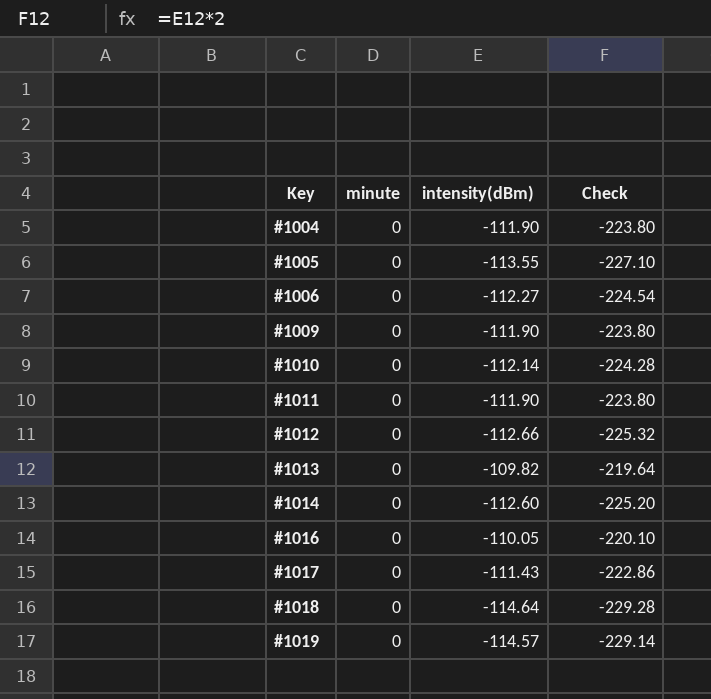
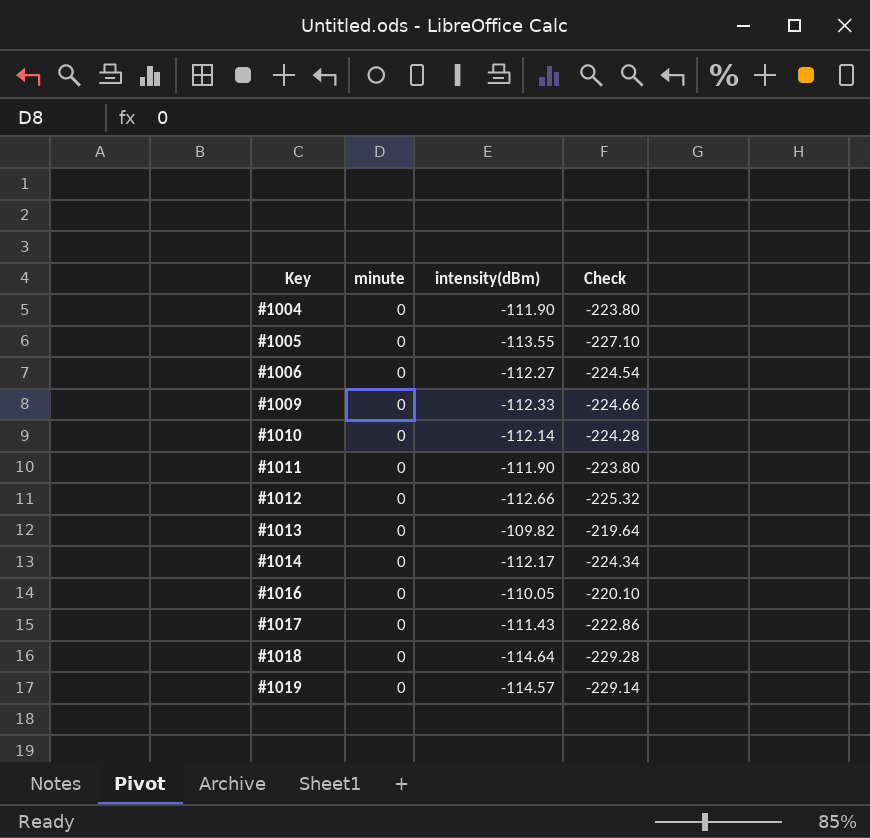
#1009 | intensity(dBm): -111.90 -> -112.33
#1009 | Check: -223.80 -> -224.66
#1014 | intensity(dBm): -112.60 -> -112.17
#1014 | Check: -225.20 -> -224.34

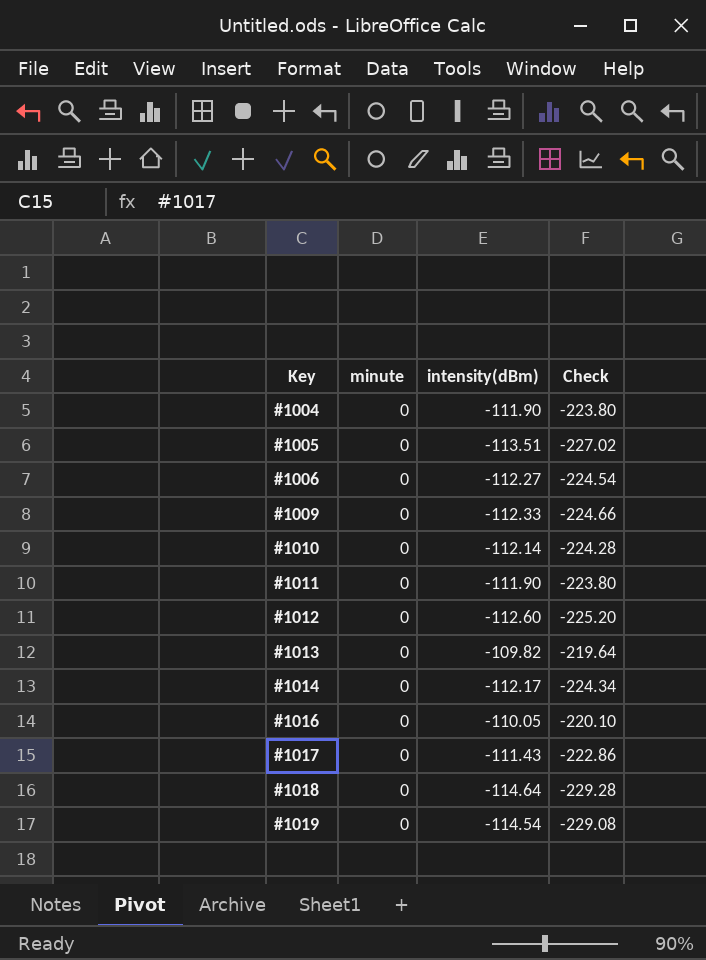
#1005 | intensity(dBm): -113.55 -> -113.51
#1005 | Check: -227.10 -> -227.02
#1012 | intensity(dBm): -112.66 -> -112.60
#1012 | Check: -225.32 -> -225.20
#1019 | intensity(dBm): -114.57 -> -114.54
#1019 | Check: -229.14 -> -229.08

